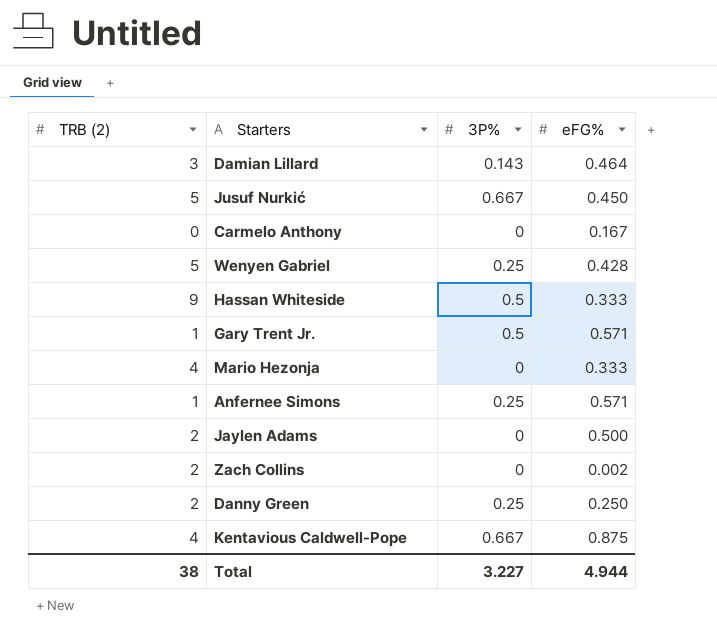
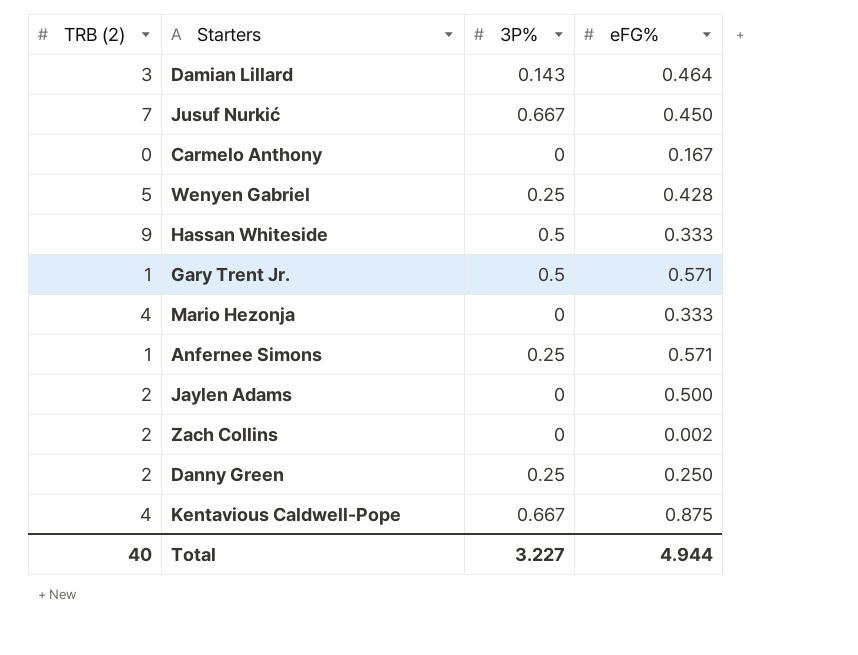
Jusuf Nurkić | TRB (2): 5 -> 7
Total | TRB (2): 38 -> 40

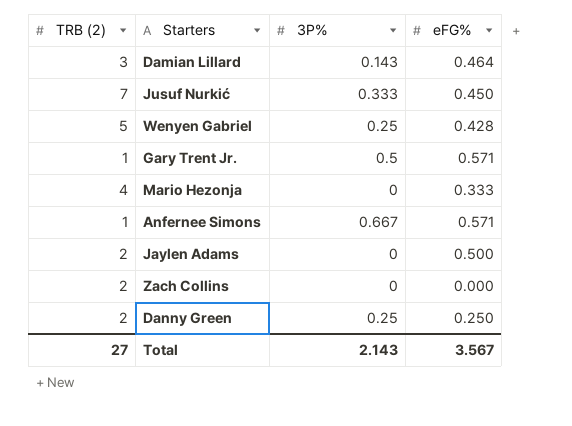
row Carmelo Anthony: 0 | 0 | 0.167 -> none
row Hassan Whiteside: 9 | 0.5 | 0.333 -> none
row Kentavious Caldwell-Pope: 4 | 0.667 | 0.875 -> none
Jusuf Nurkić | 3P%: 0.667 -> 0.333
Anfernee Simons | 3P%: 0.25 -> 0.667
Zach Collins | eFG%: 0.002 -> 0.000
Total | TRB (2): 40 -> 27
Total | 3P%: 3.227 -> 2.143
Total | eFG%: 4.944 -> 3.567

